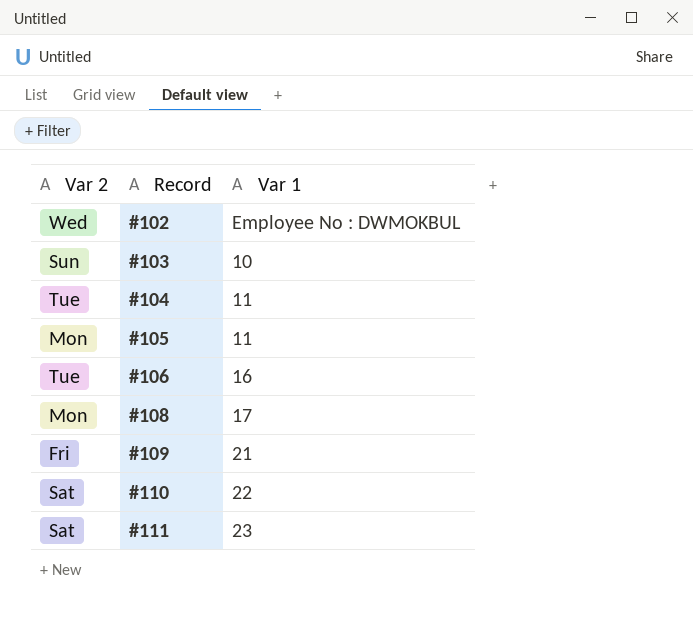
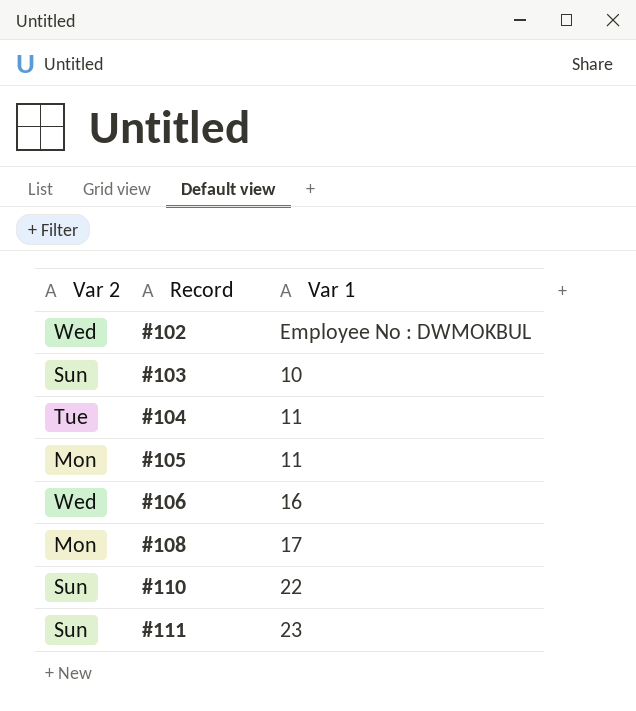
row #109: Fri | 21 -> none
#106 | Var 2: Tue -> Wed
#110 | Var 2: Sat -> Sun
#111 | Var 2: Sat -> Sun

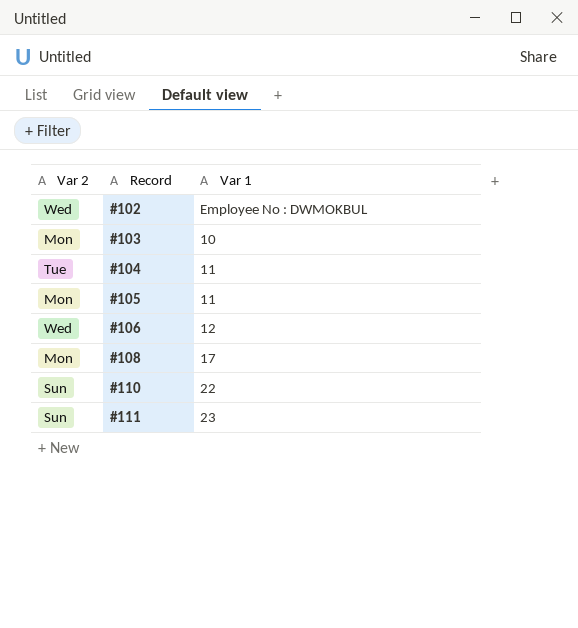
#103 | Var 2: Sun -> Mon
#106 | Var 1: 16 -> 12

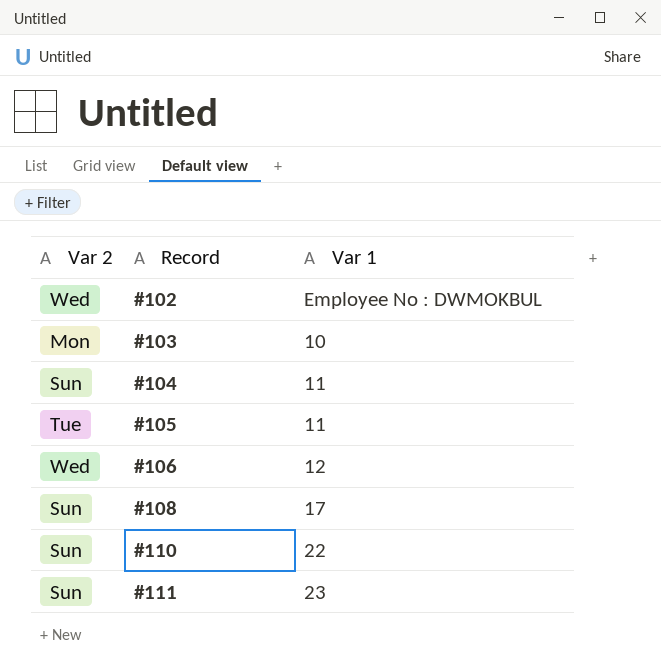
#104 | Var 2: Tue -> Sun
#105 | Var 2: Mon -> Tue
#108 | Var 2: Mon -> Sun

